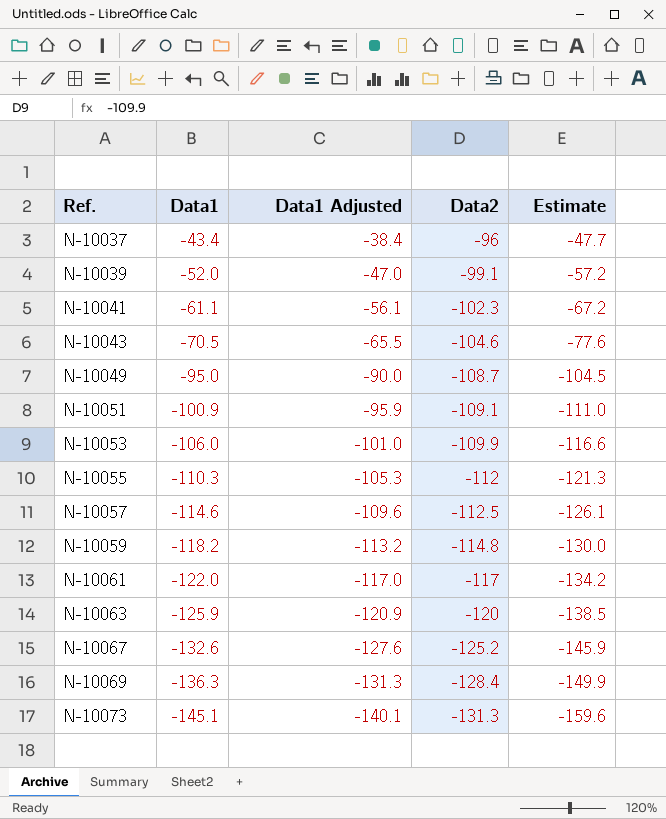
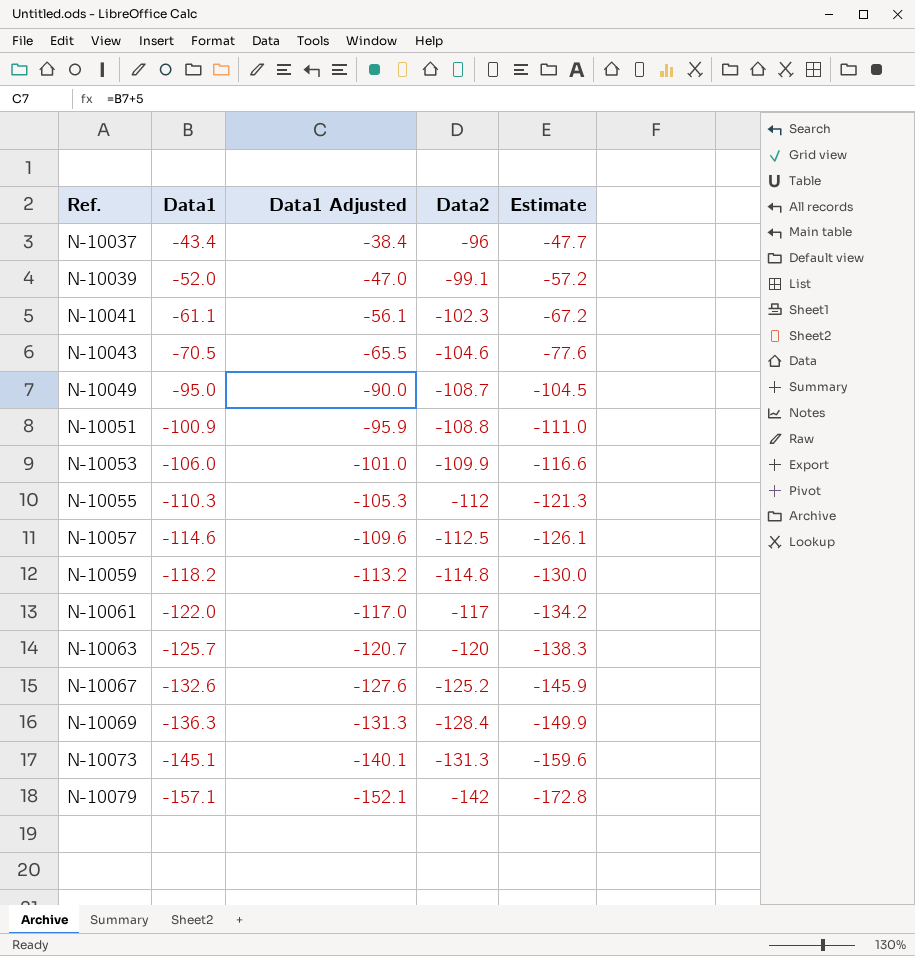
N-10051 | Data2: -109.1 -> -108.8
N-10063 | Data1: -125.9 -> -125.7
N-10063 | Data1 Adjusted: -120.9 -> -120.7
N-10063 | Estimate: -138.5 -> -138.3
row N-10079: none -> -157.1 | -152.1 | -142 | -172.8

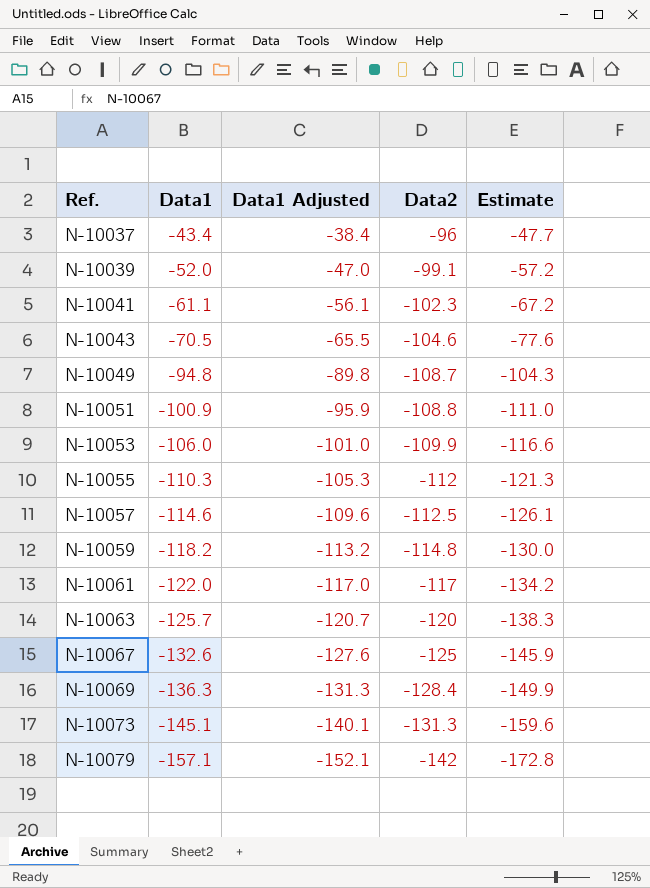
N-10049 | Data1: -95.0 -> -94.8
N-10049 | Data1 Adjusted: -90.0 -> -89.8
N-10049 | Estimate: -104.5 -> -104.3
N-10067 | Data2: -125.2 -> -125

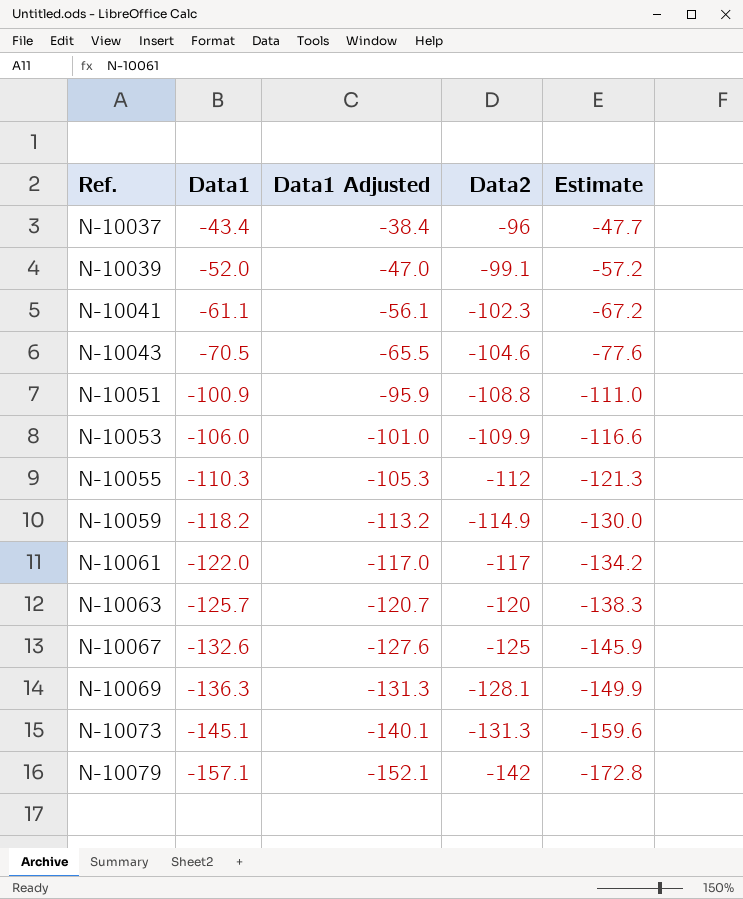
row N-10049: -94.8 | -89.8 | -108.7 | -104.3 -> none
row N-10057: -114.6 | -109.6 | -112.5 | -126.1 -> none
N-10059 | Data2: -114.8 -> -114.9
N-10069 | Data2: -128.4 -> -128.1

